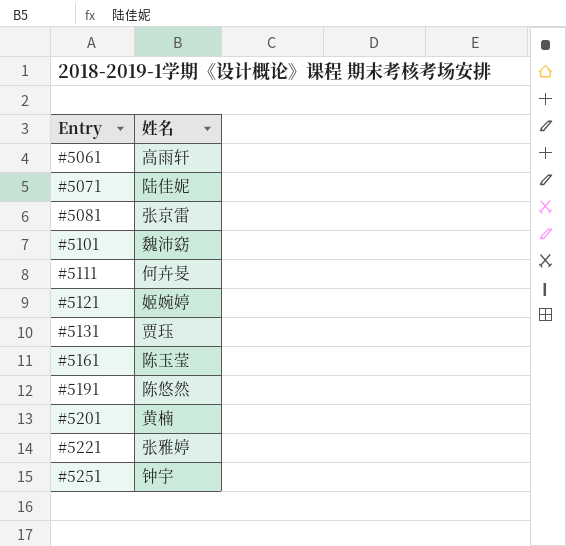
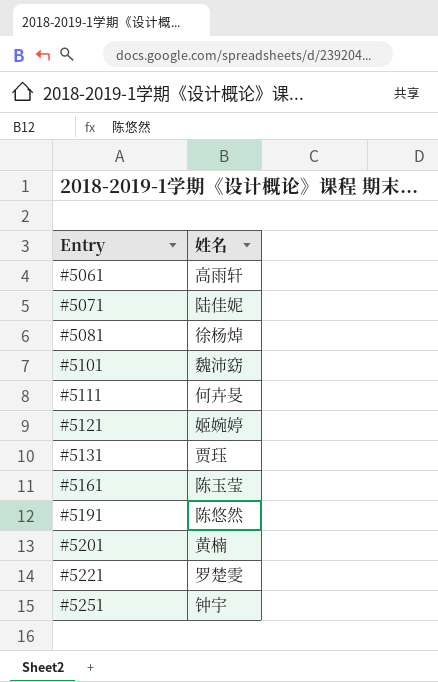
#5081 | 姓名: 张京雷 -> 徐杨焯
#5221 | 姓名: 张雅婷 -> 罗楚雯

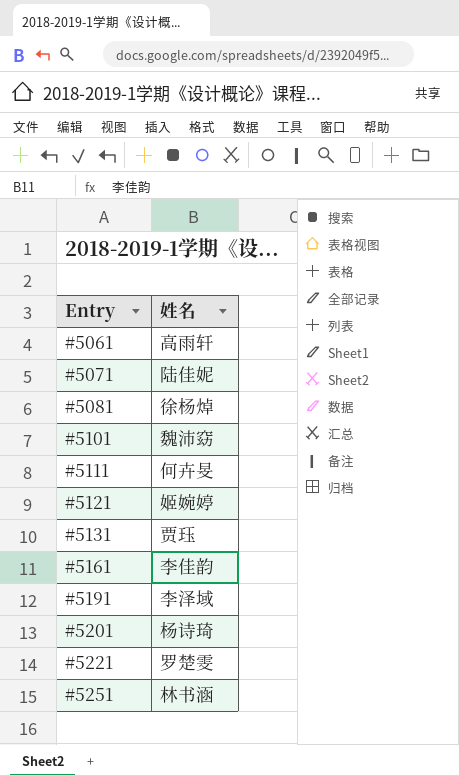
#5161 | 姓名: 陈玉莹 -> 李佳韵
#5191 | 姓名: 陈悠然 -> 李泽域
#5201 | 姓名: 黄楠 -> 杨诗琦
#5251 | 姓名: 钟宇 -> 林书涵

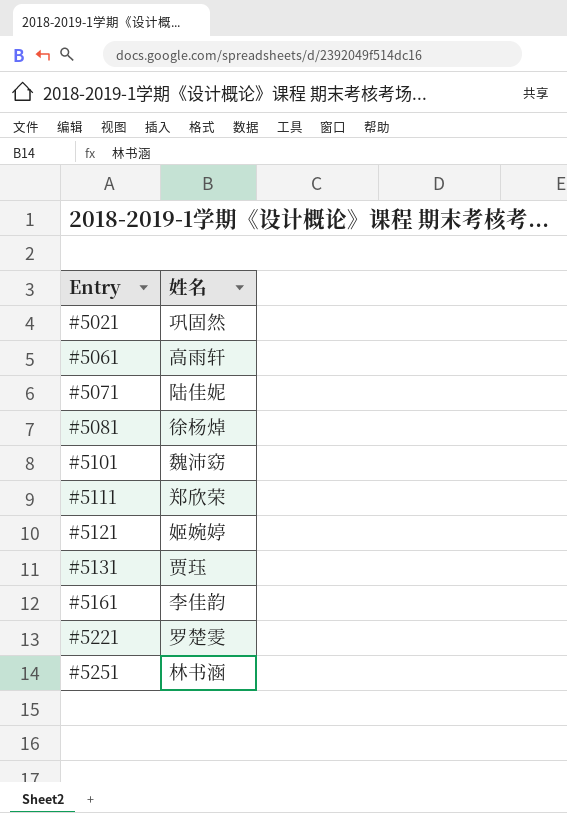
row #5191: 李泽域 -> none
row #5201: 杨诗琦 -> none
row #5021: none -> 巩固然
#5111 | 姓名: 何卉旻 -> 郑欣荣

